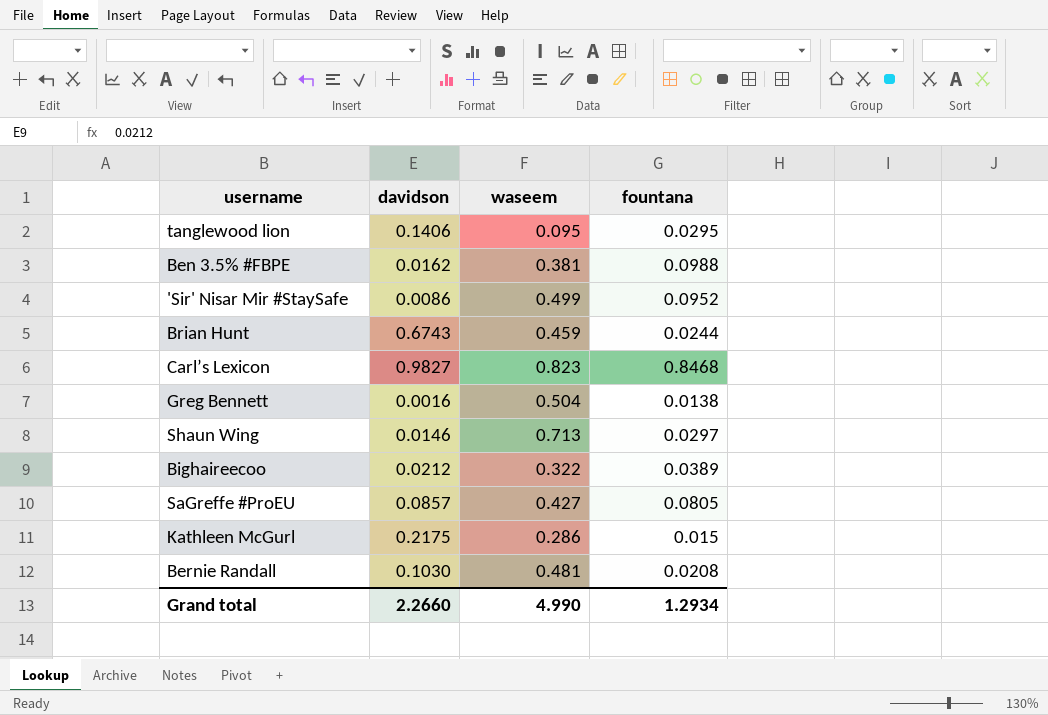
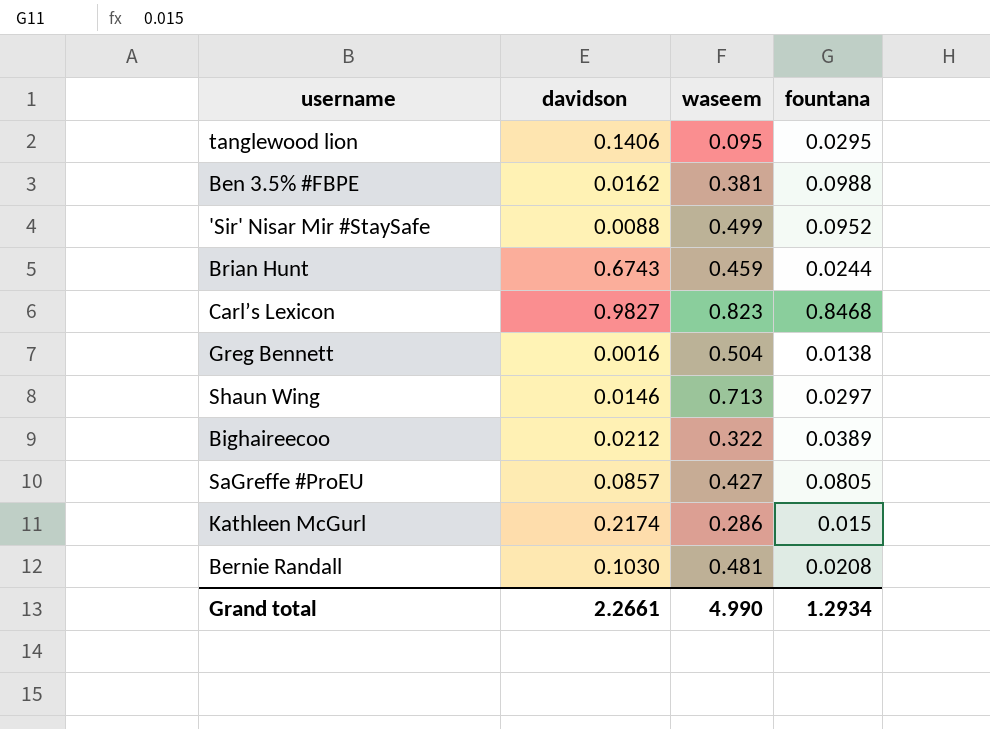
'Sir' Nisar Mir #StaySafe | davidson: 0.0086 -> 0.0088
Kathleen McGurl | davidson: 0.2175 -> 0.2174
Grand total | davidson: 2.2660 -> 2.2661

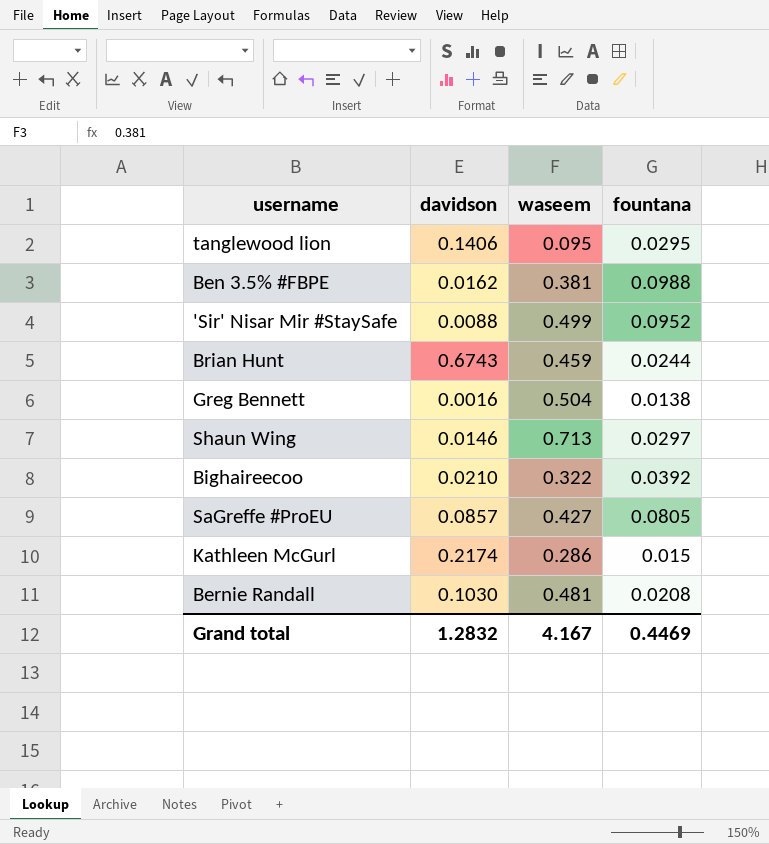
row Carl’s Lexicon: 0.9827 | 0.823 | 0.8468 -> none
Bighaireecoo | davidson: 0.0212 -> 0.0210
Bighaireecoo | fountana: 0.0389 -> 0.0392
Grand total | davidson: 2.2661 -> 1.2832
Grand total | waseem: 4.990 -> 4.167
Grand total | fountana: 1.2934 -> 0.4469

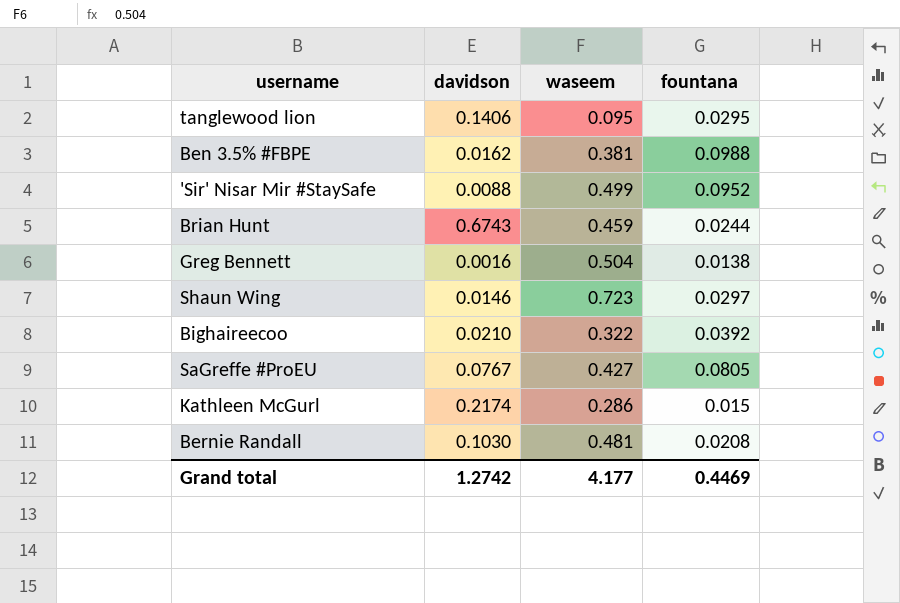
Shaun Wing | waseem: 0.713 -> 0.723
SaGreffe #ProEU | davidson: 0.0857 -> 0.0767
Grand total | davidson: 1.2832 -> 1.2742
Grand total | waseem: 4.167 -> 4.177

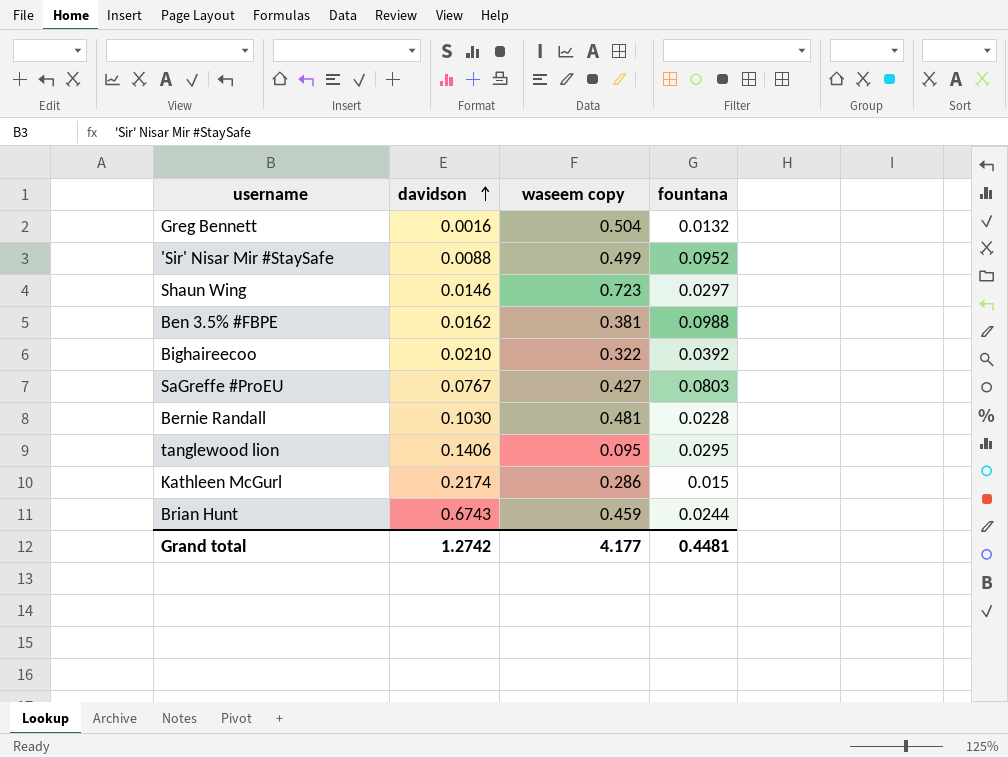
row order: none -> davidson ascending
column name: waseem -> waseem copy
Greg Bennett | fountana: 0.0138 -> 0.0132
SaGreffe #ProEU | fountana: 0.0805 -> 0.0803
Bernie Randall | fountana: 0.0208 -> 0.0228
Grand total | fountana: 0.4469 -> 0.4481

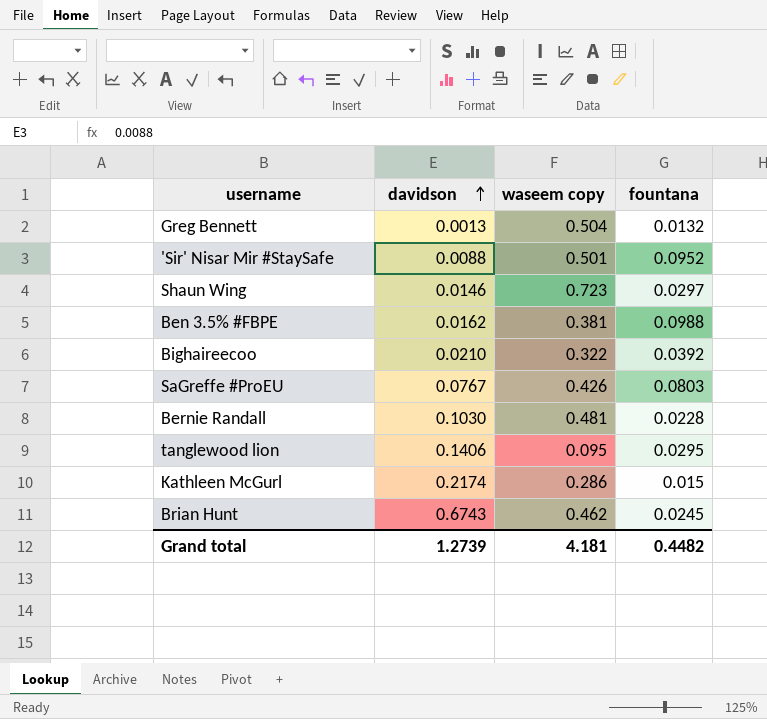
Greg Bennett | davidson: 0.0016 -> 0.0013
'Sir' Nisar Mir #StaySafe | waseem copy: 0.499 -> 0.501
SaGreffe #ProEU | waseem copy: 0.427 -> 0.426
Brian Hunt | waseem copy: 0.459 -> 0.462
Brian Hunt | fountana: 0.0244 -> 0.0245
Grand total | davidson: 1.2742 -> 1.2739
Grand total | waseem copy: 4.177 -> 4.181
Grand total | fountana: 0.4481 -> 0.4482

